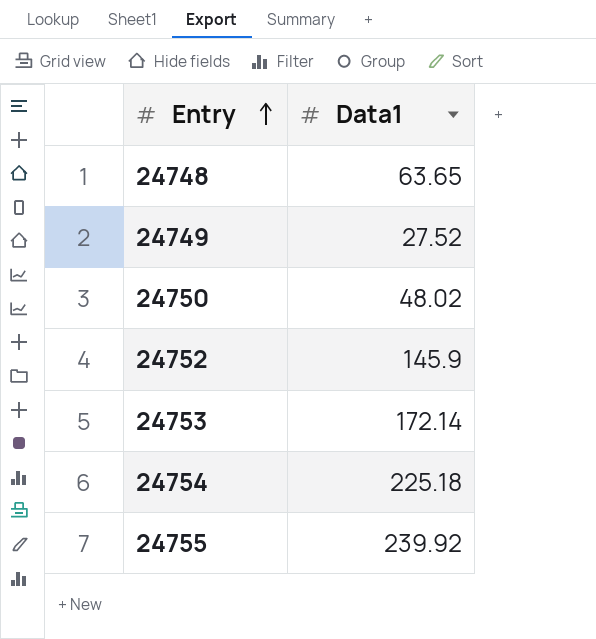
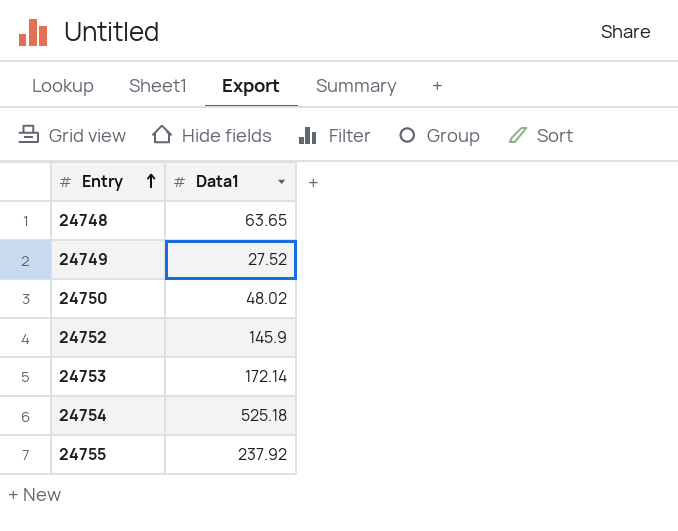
24754 | Data1: 225.18 -> 525.18
24755 | Data1: 239.92 -> 237.92

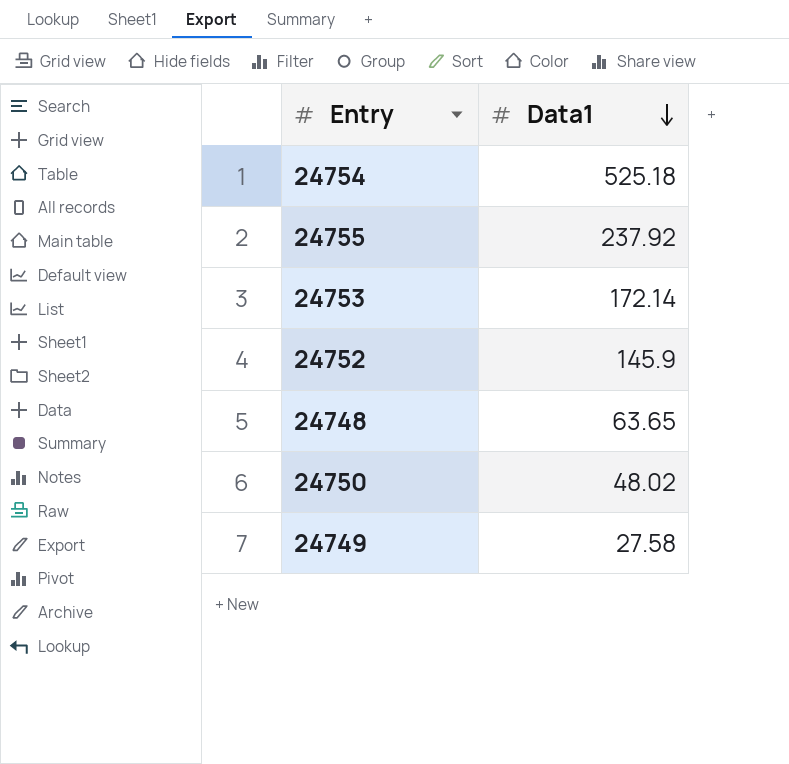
row order: Entry ascending -> Data1 descending
24749 | Data1: 27.52 -> 27.58

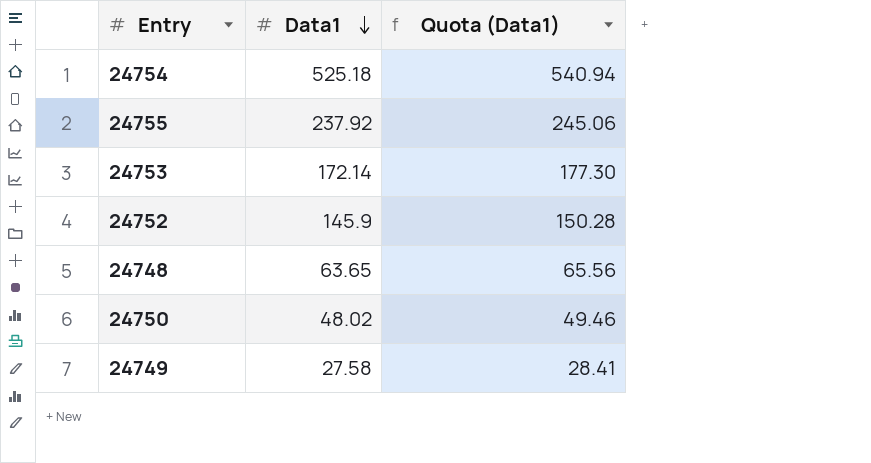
column Quota (Data1) | formula: none -> [Data1] * 1.03

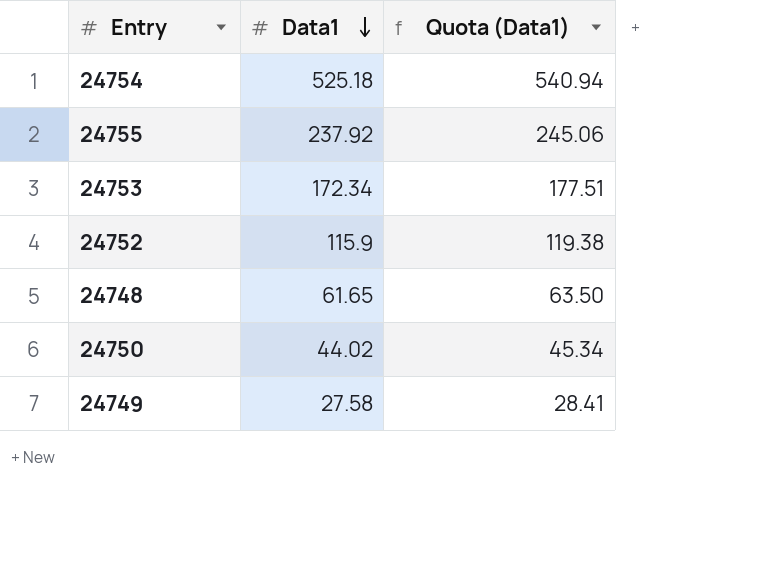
24753 | Data1: 172.14 -> 172.34
24753 | Quota (Data1): 177.30 -> 177.51
24752 | Data1: 145.9 -> 115.9
24752 | Quota (Data1): 150.28 -> 119.38
24748 | Data1: 63.65 -> 61.65
24748 | Quota (Data1): 65.56 -> 63.50
24750 | Data1: 48.02 -> 44.02
24750 | Quota (Data1): 49.46 -> 45.34

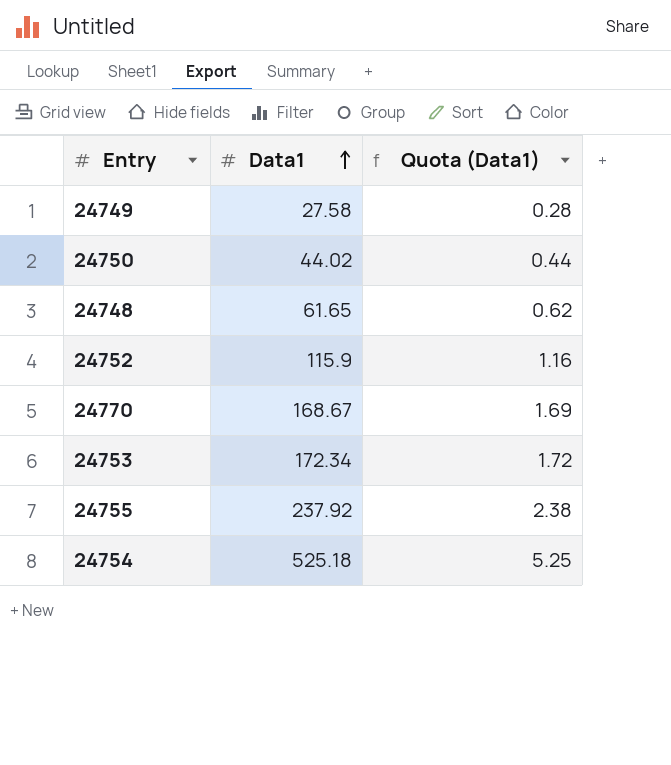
row order: Data1 descending -> Data1 ascending
column Quota (Data1) | formula: [Data1] * 1.03 -> [Data1] * 0.01
row 24770: none -> 168.67 | 1.69

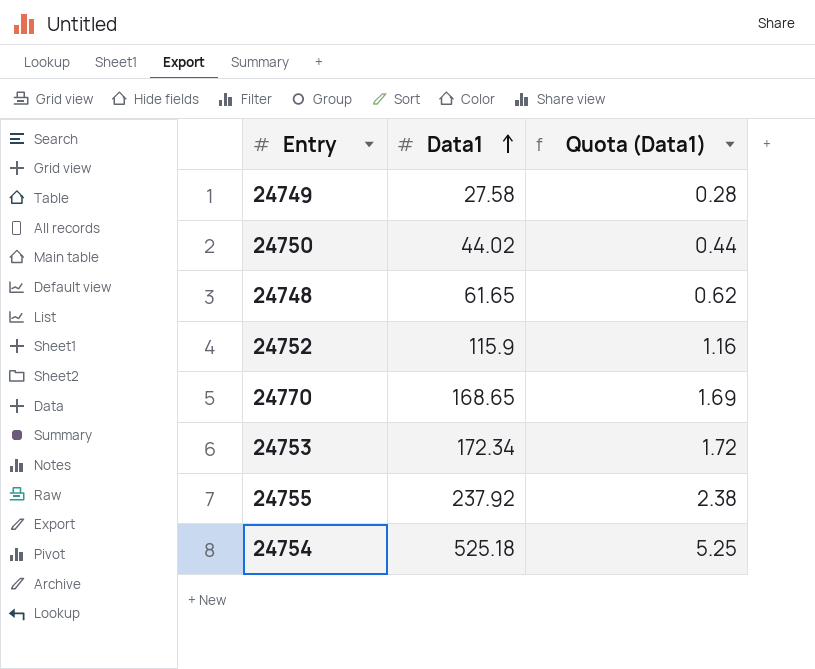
24770 | Data1: 168.67 -> 168.65

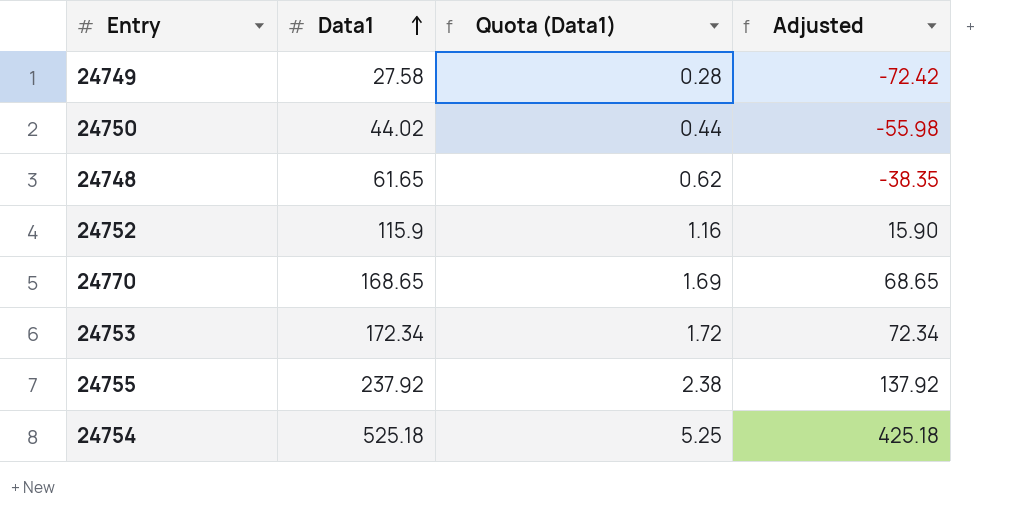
column Adjusted | formula: none -> [Data1] - 100

